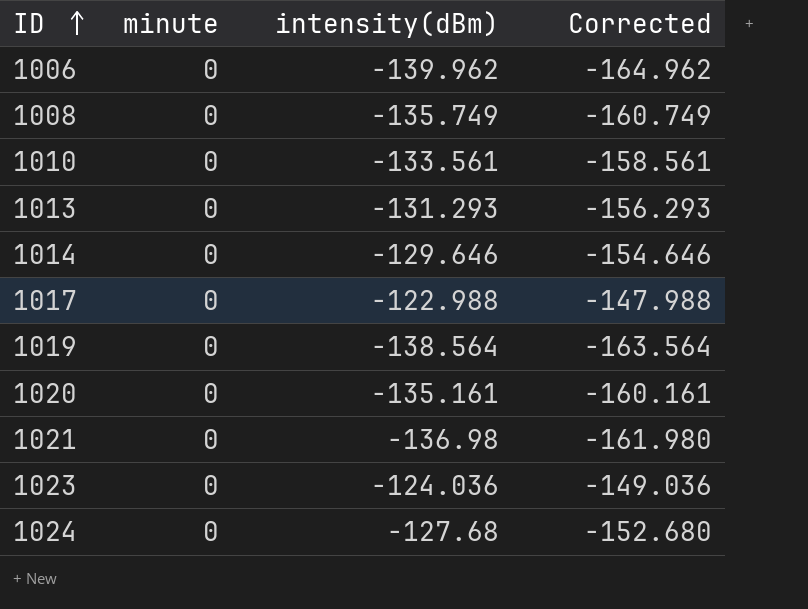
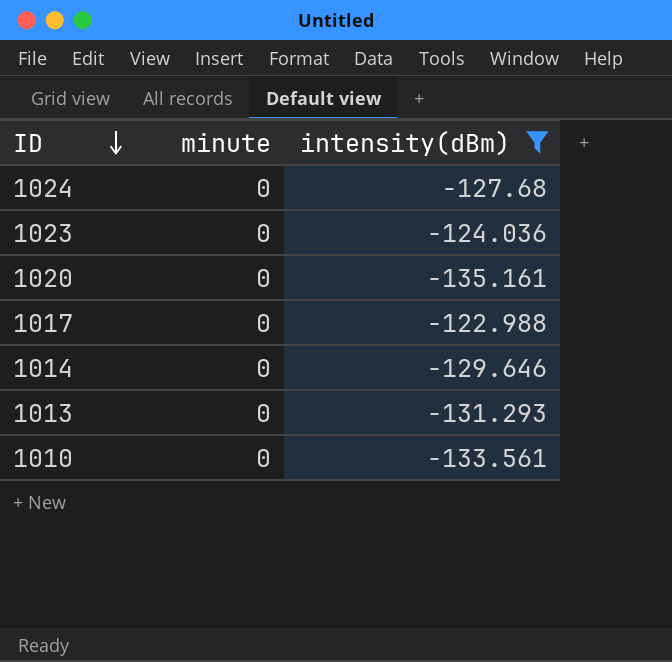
filter: none -> intensity(dBm) >= -135.161
row order: ID ascending -> ID descending
column Corrected | formula: [intensity(dBm)] - 25 -> none

